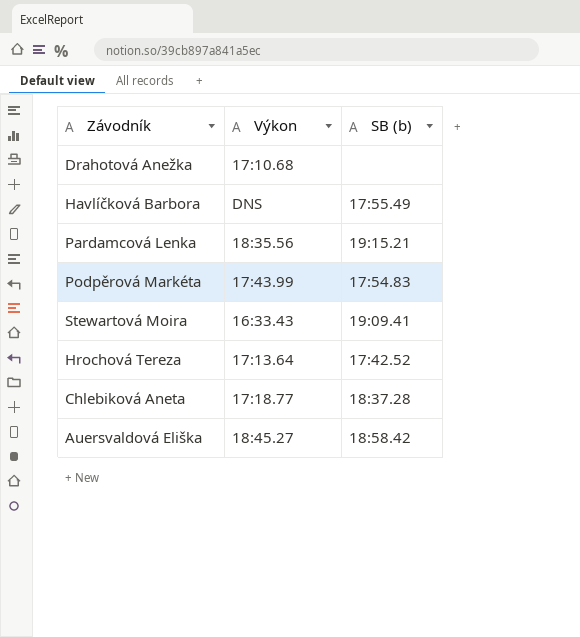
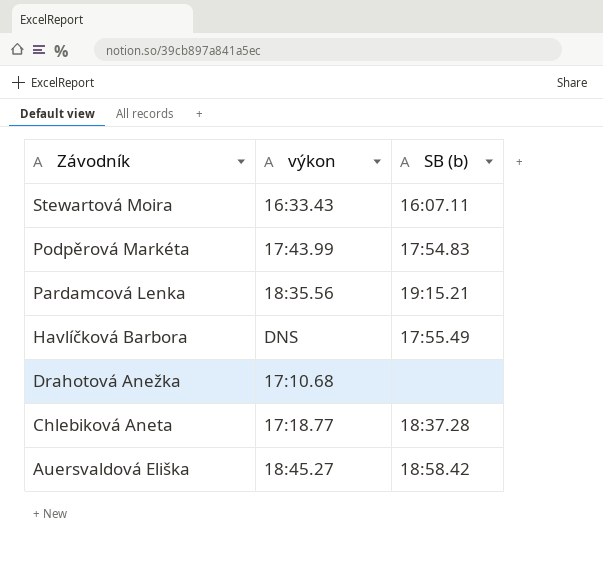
row order: none -> Závodník descending
column name: Výkon -> výkon
row Hrochová Tereza: 17:13.64 | 17:42.52 -> none
Stewartová Moira | SB (b): 19:09.41 -> 16:07.11

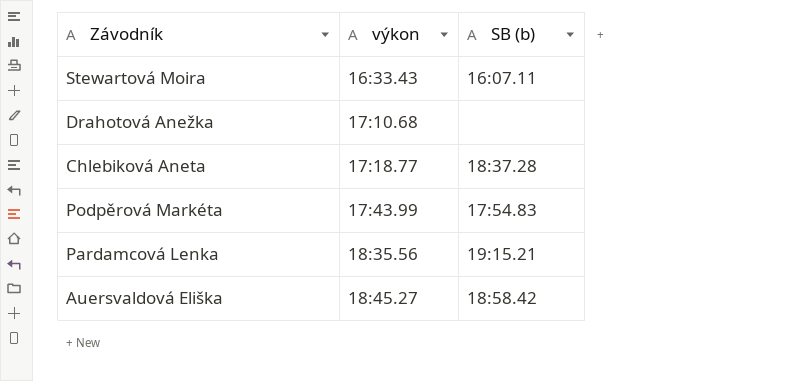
row order: Závodník descending -> výkon ascending
row Havlíčková Barbora: DNS | 17:55.49 -> none

